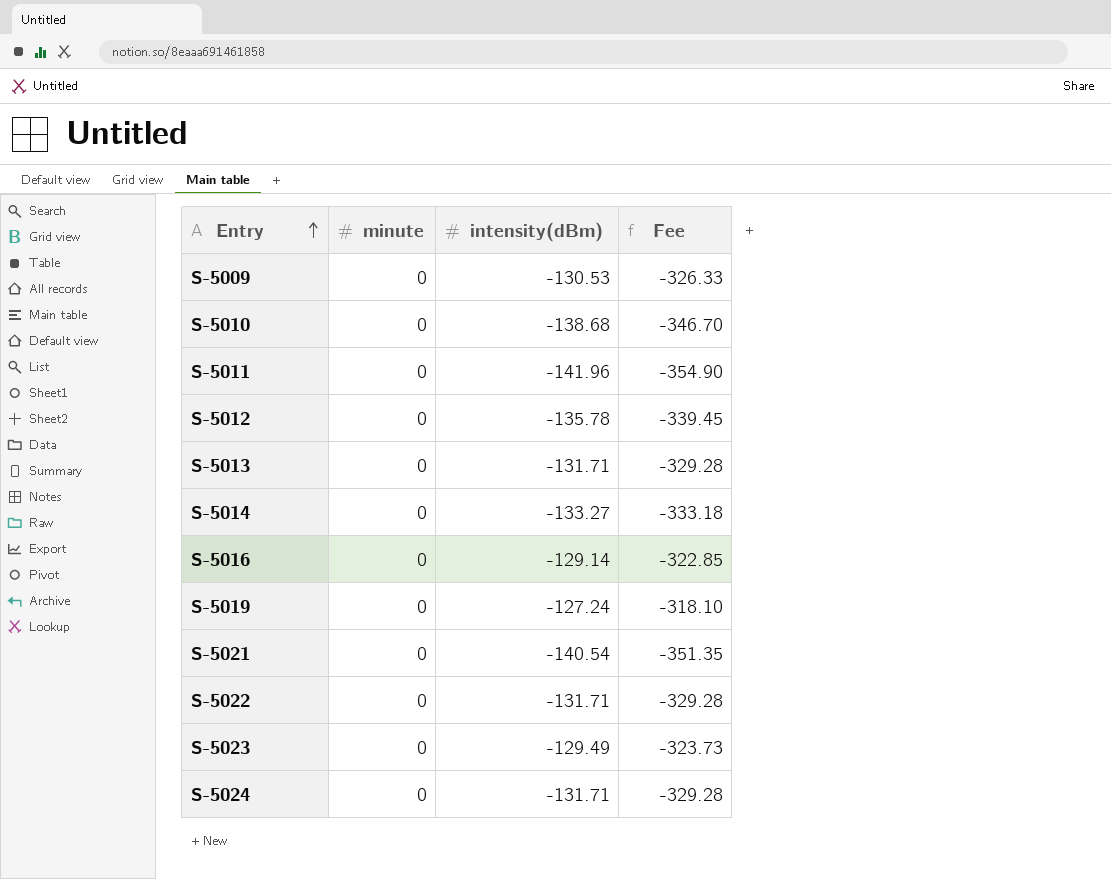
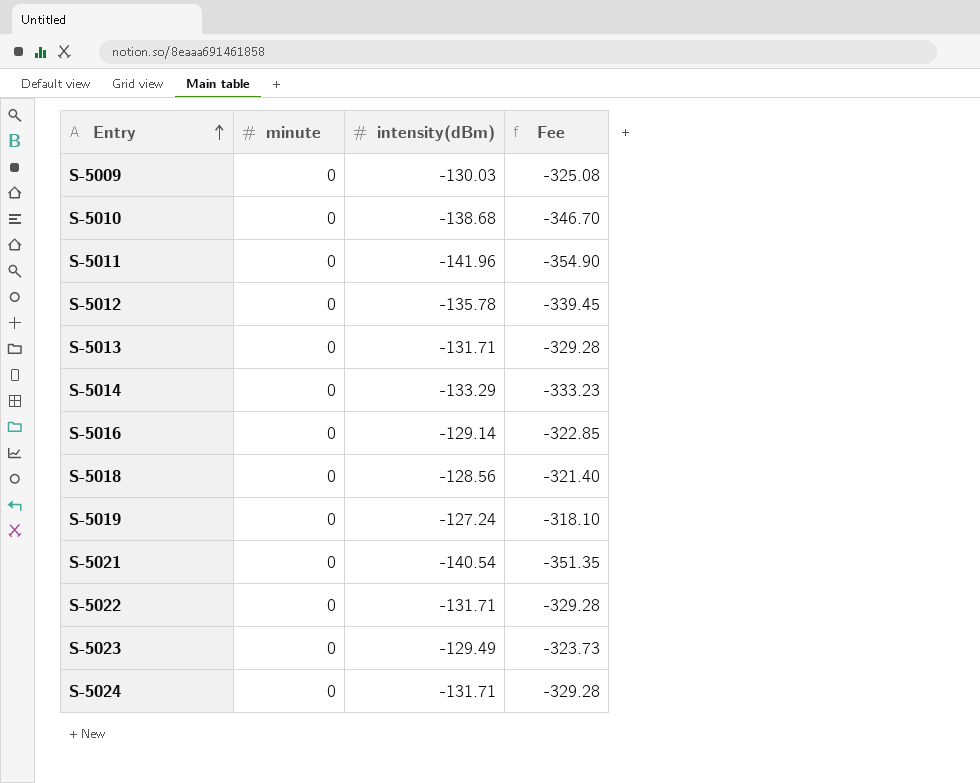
S-5009 | intensity(dBm): -130.53 -> -130.03
S-5009 | Fee: -326.33 -> -325.08
S-5014 | intensity(dBm): -133.27 -> -133.29
S-5014 | Fee: -333.18 -> -333.23
row S-5018: none -> 0 | -128.56 | -321.40

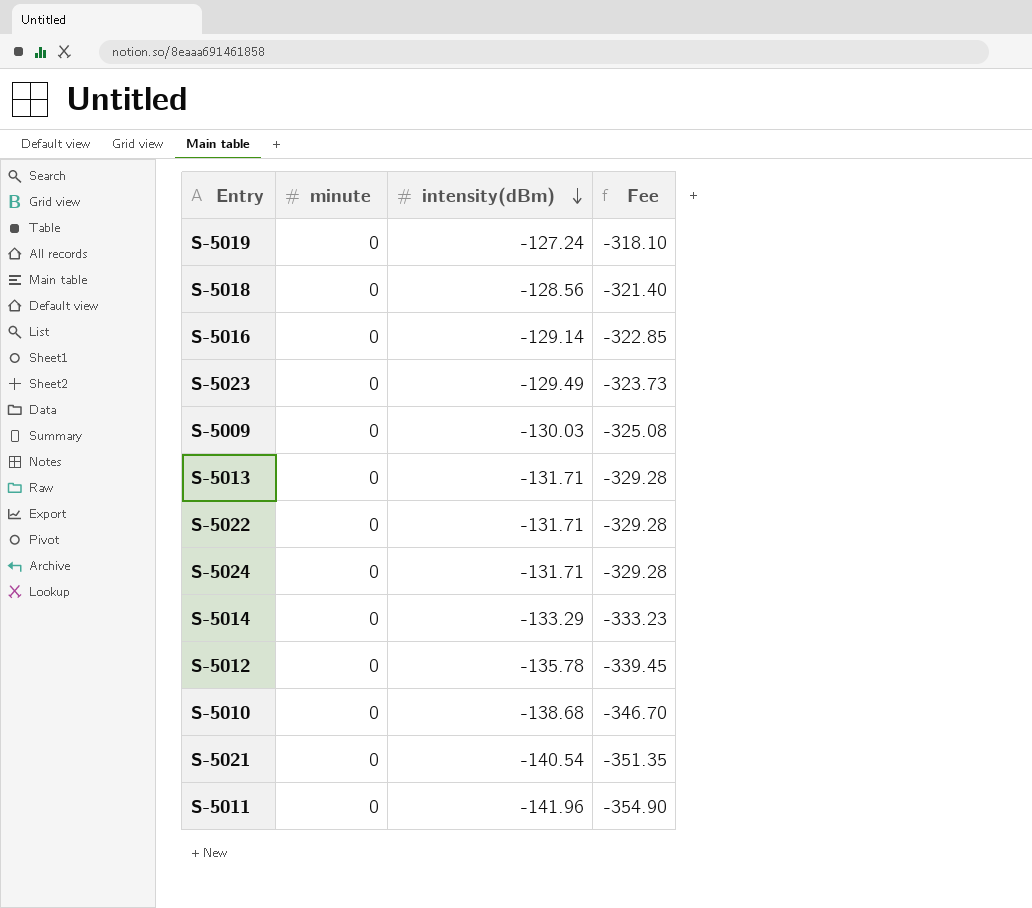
row order: Entry ascending -> intensity(dBm) descending

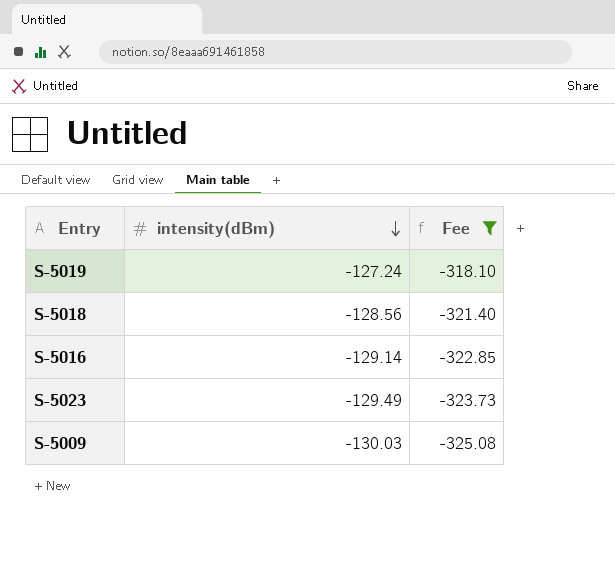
filter: none -> Fee >= -325.08
column minute | position: 2 -> none

